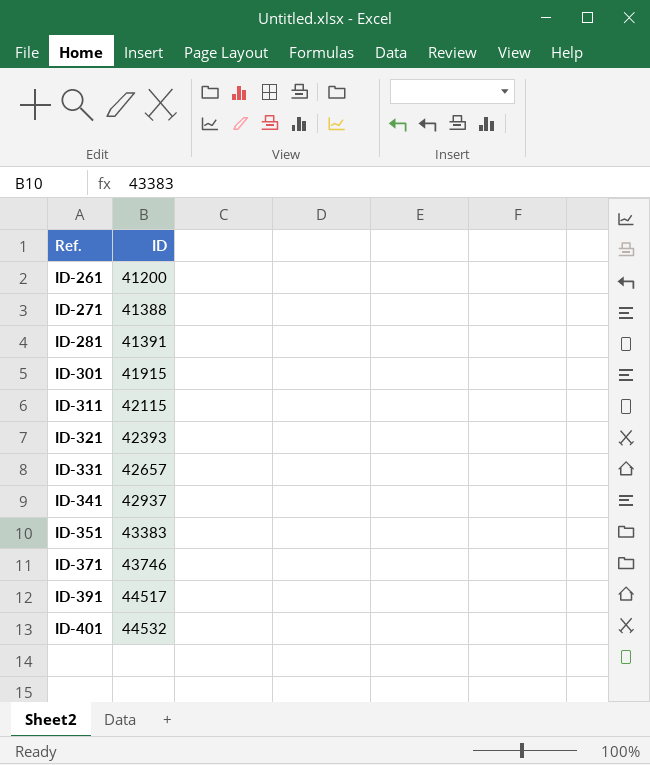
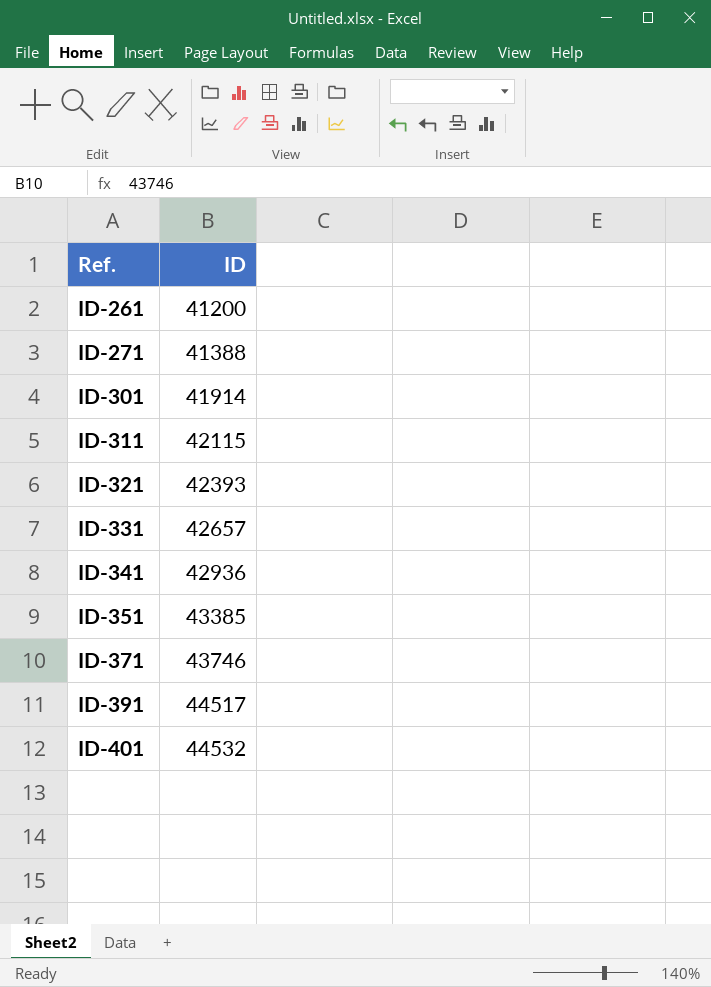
row ID-281: 41391 -> none
ID-301 | ID: 41915 -> 41914
ID-341 | ID: 42937 -> 42936
ID-351 | ID: 43383 -> 43385

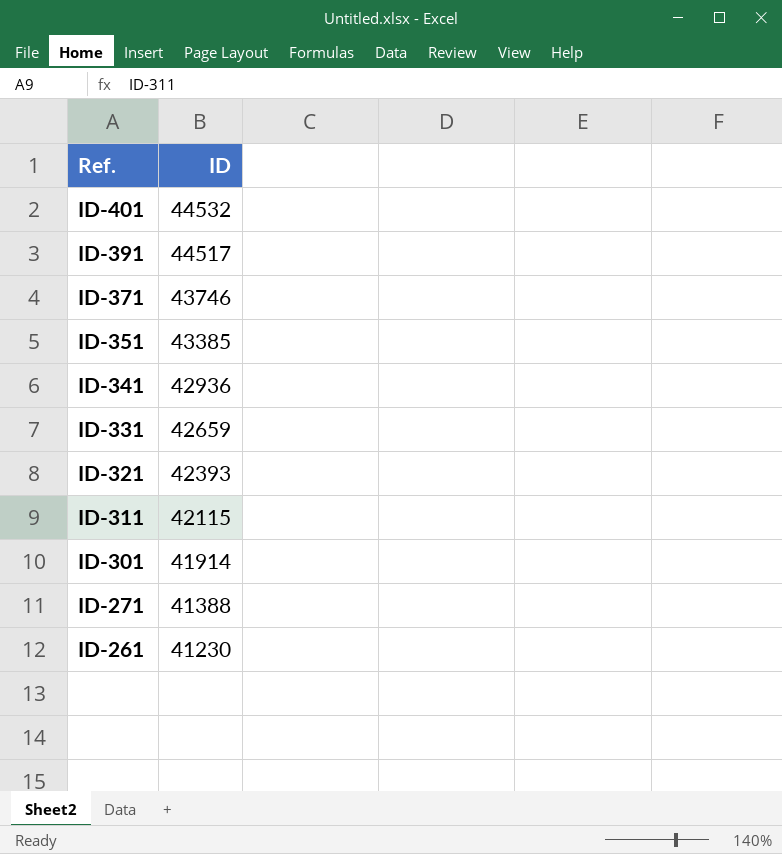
row order: Ref. ascending -> Ref. descending
ID-331 | ID: 42657 -> 42659
ID-261 | ID: 41200 -> 41230

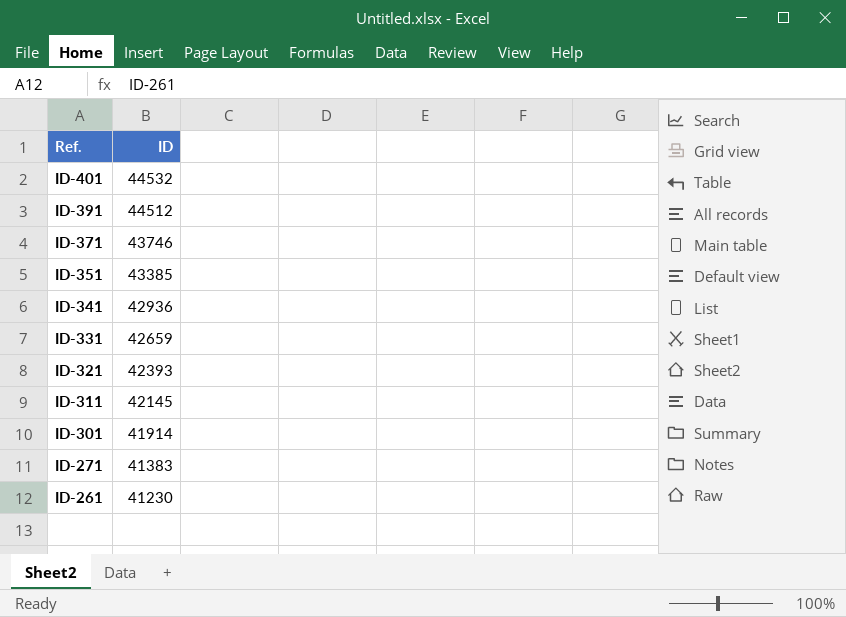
ID-391 | ID: 44517 -> 44512
ID-311 | ID: 42115 -> 42145
ID-271 | ID: 41388 -> 41383

